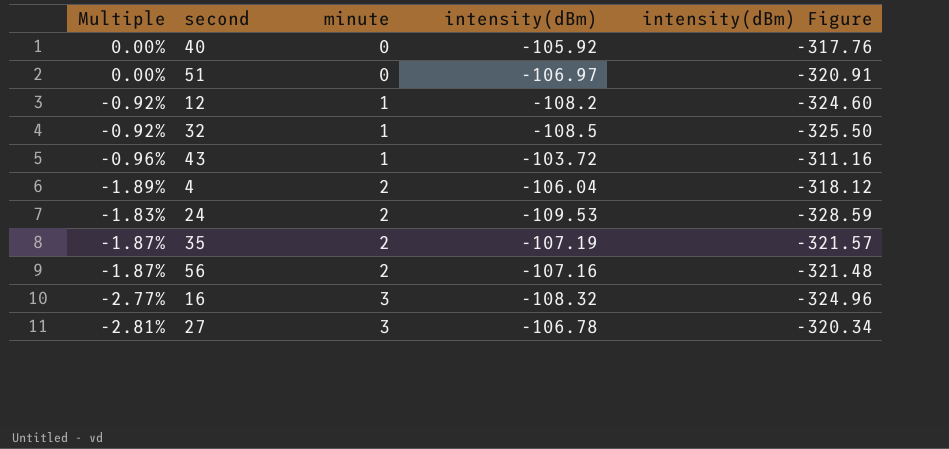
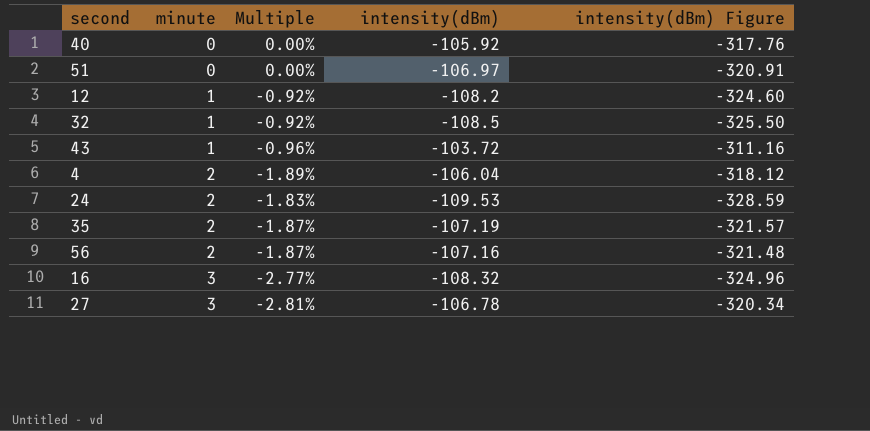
column Multiple | position: 1 -> 3

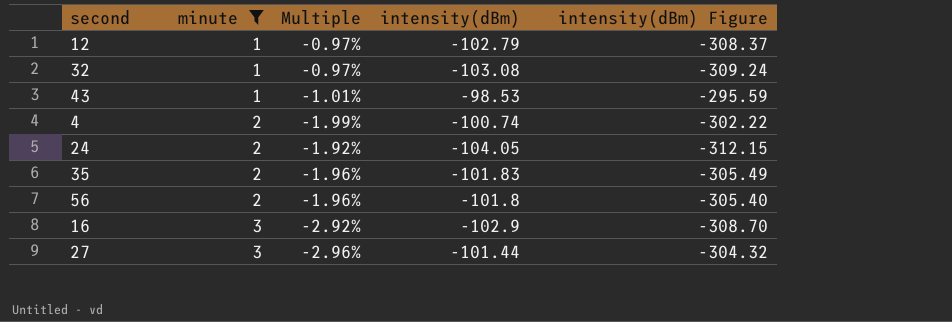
filter: none -> minute != 0
12 | Multiple: -0.92% -> -0.97%
12 | intensity(dBm): -108.2 -> -102.79
12 | intensity(dBm) Figure: -324.60 -> -308.37
32 | Multiple: -0.92% -> -0.97%
32 | intensity(dBm): -108.5 -> -103.08
32 | intensity(dBm) Figure: -325.50 -> -309.24
43 | Multiple: -0.96% -> -1.01%
43 | intensity(dBm): -103.72 -> -98.53
43 | intensity(dBm) Figure: -311.16 -> -295.59
4 | Multiple: -1.89% -> -1.99%
4 | intensity(dBm): -106.04 -> -100.74
4 | intensity(dBm) Figure: -318.12 -> -302.22
24 | Multiple: -1.83% -> -1.92%
24 | intensity(dBm): -109.53 -> -104.05
24 | intensity(dBm) Figure: -328.59 -> -312.15
35 | Multiple: -1.87% -> -1.96%
35 | intensity(dBm): -107.19 -> -101.83
35 | intensity(dBm) Figure: -321.57 -> -305.49
56 | Multiple: -1.87% -> -1.96%
56 | intensity(dBm): -107.16 -> -101.8
56 | intensity(dBm) Figure: -321.48 -> -305.40
16 | Multiple: -2.77% -> -2.92%
16 | intensity(dBm): -108.32 -> -102.9
16 | intensity(dBm) Figure: -324.96 -> -308.70
27 | Multiple: -2.81% -> -2.96%
27 | intensity(dBm): -106.78 -> -101.44
27 | intensity(dBm) Figure: -320.34 -> -304.32

